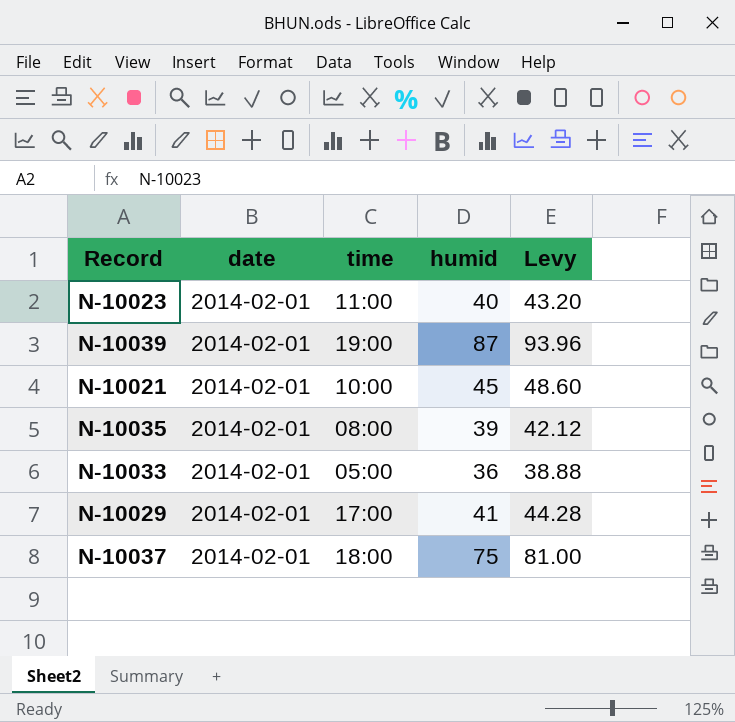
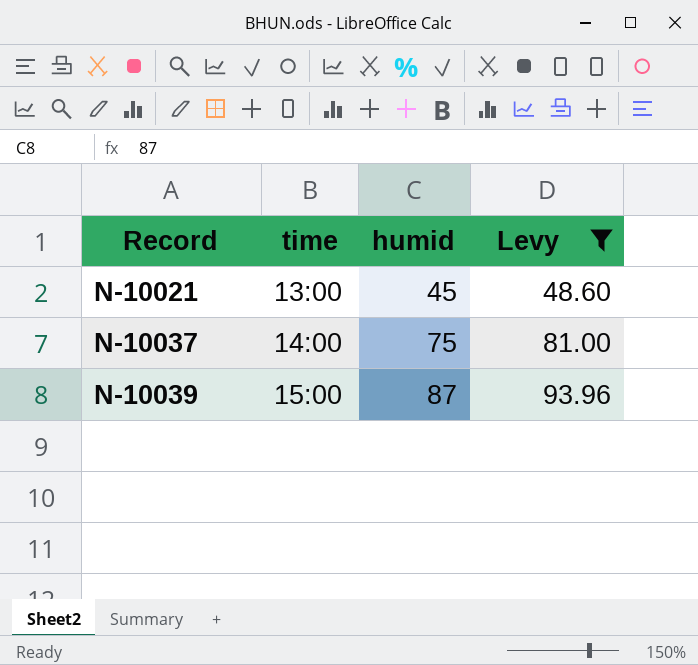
filter: none -> Levy >= 48.60
row order: none -> Record ascending
column date | position: 2 -> none
N-10021 | time: 10:00 -> 13:00
N-10037 | time: 18:00 -> 14:00
N-10039 | time: 19:00 -> 15:00

